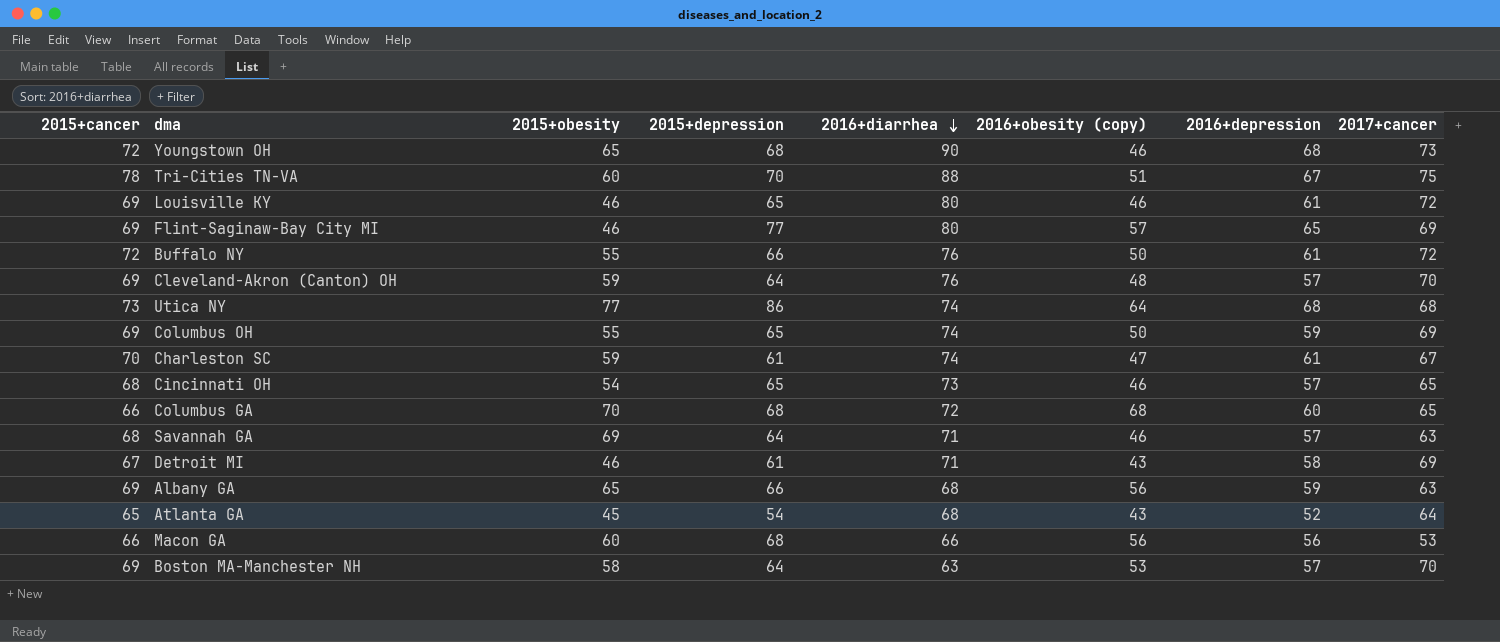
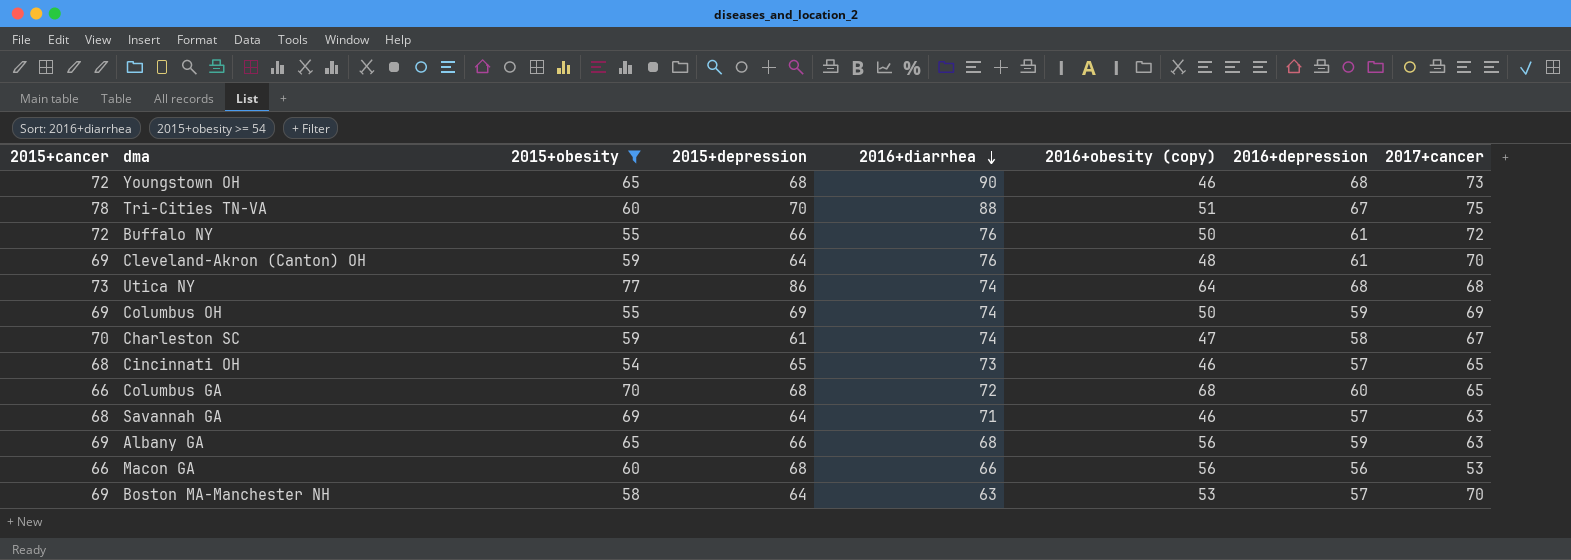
filter: none -> 2015+obesity >= 54
Cleveland-Akron (Canton) OH | 2016+depression: 57 -> 61
Columbus OH | 2015+depression: 65 -> 69
Charleston SC | 2016+depression: 61 -> 58

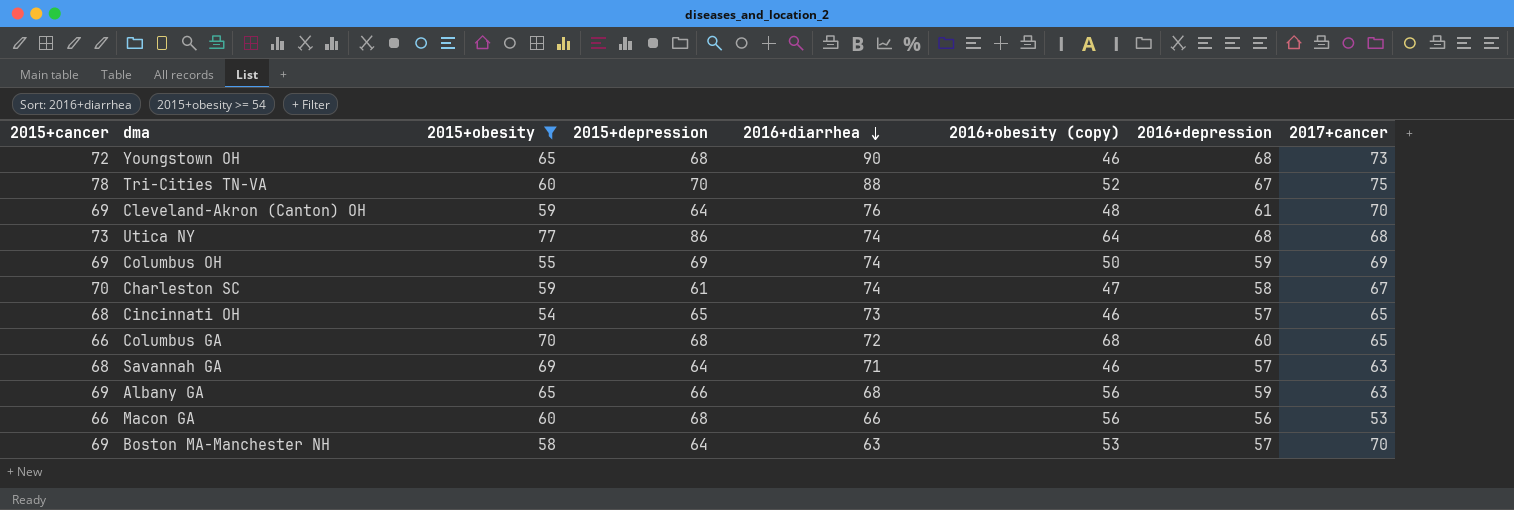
row Buffalo NY: 72 | 55 | 66 | 76 | 50 | 61 | 72 -> none
Tri-Cities TN-VA | 2016+obesity (copy): 51 -> 52

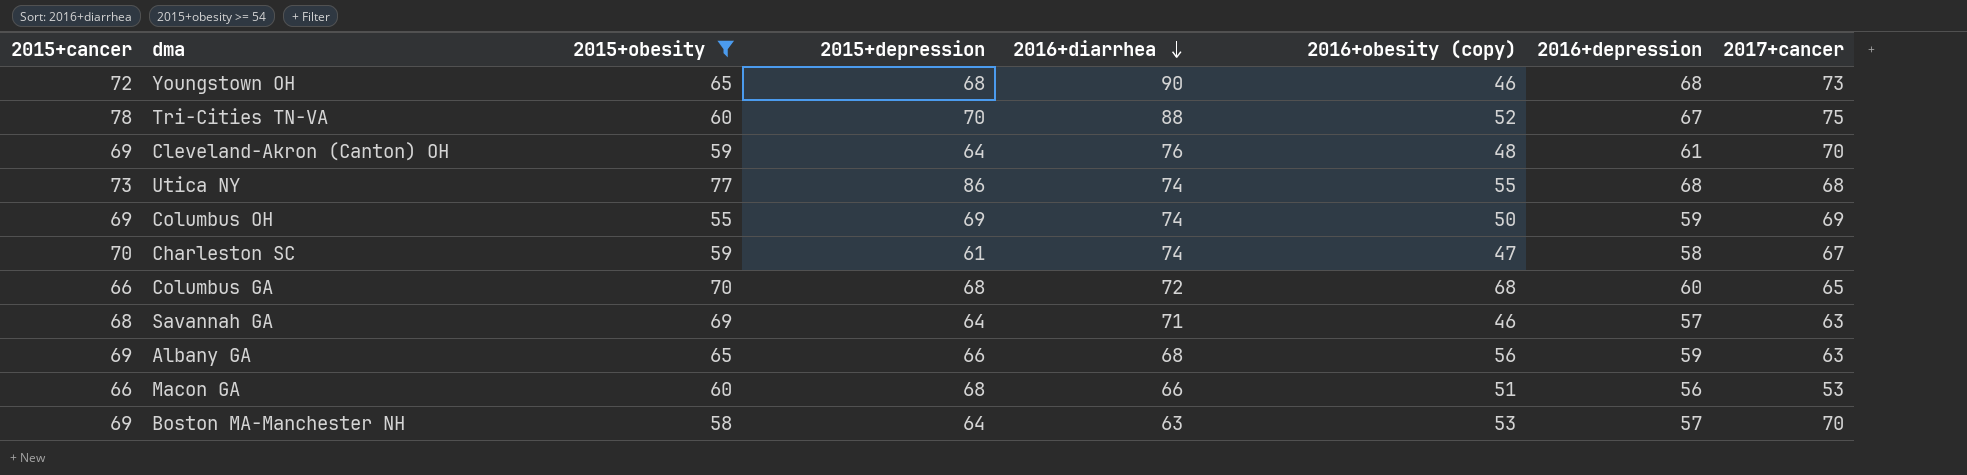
row Cincinnati OH: 68 | 54 | 65 | 73 | 46 | 57 | 65 -> none
Utica NY | 2016+obesity (copy): 64 -> 55
Macon GA | 2016+obesity (copy): 56 -> 51

